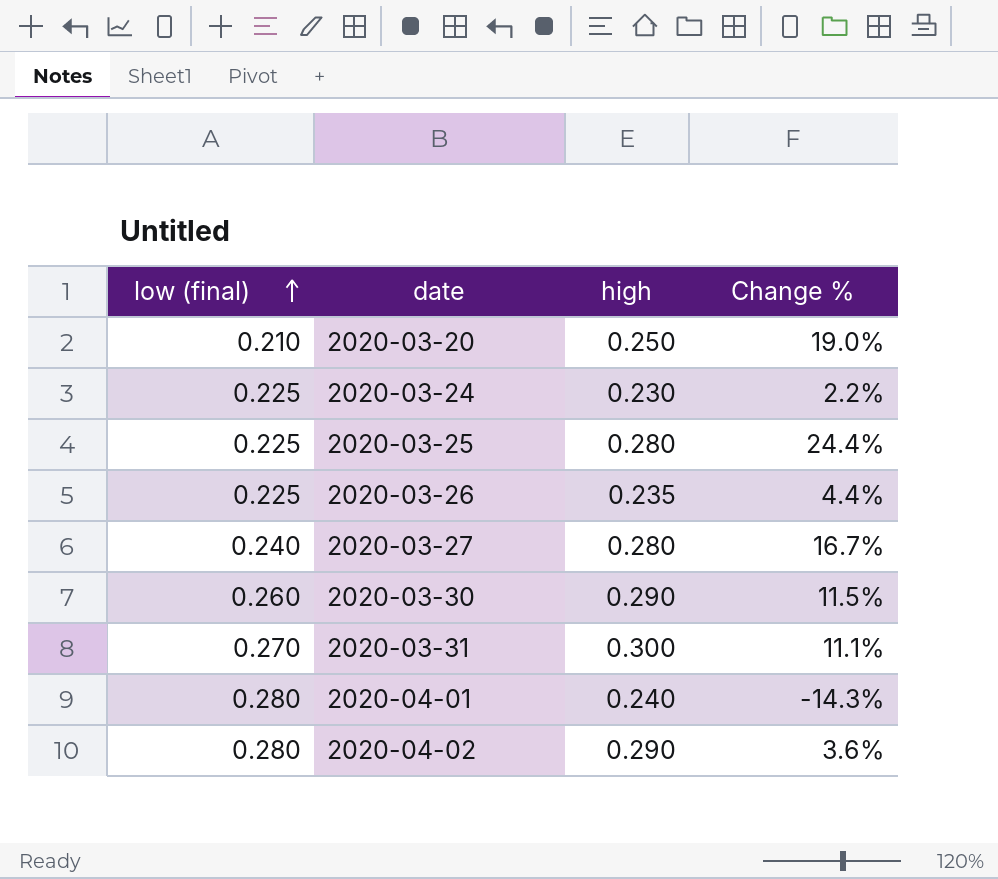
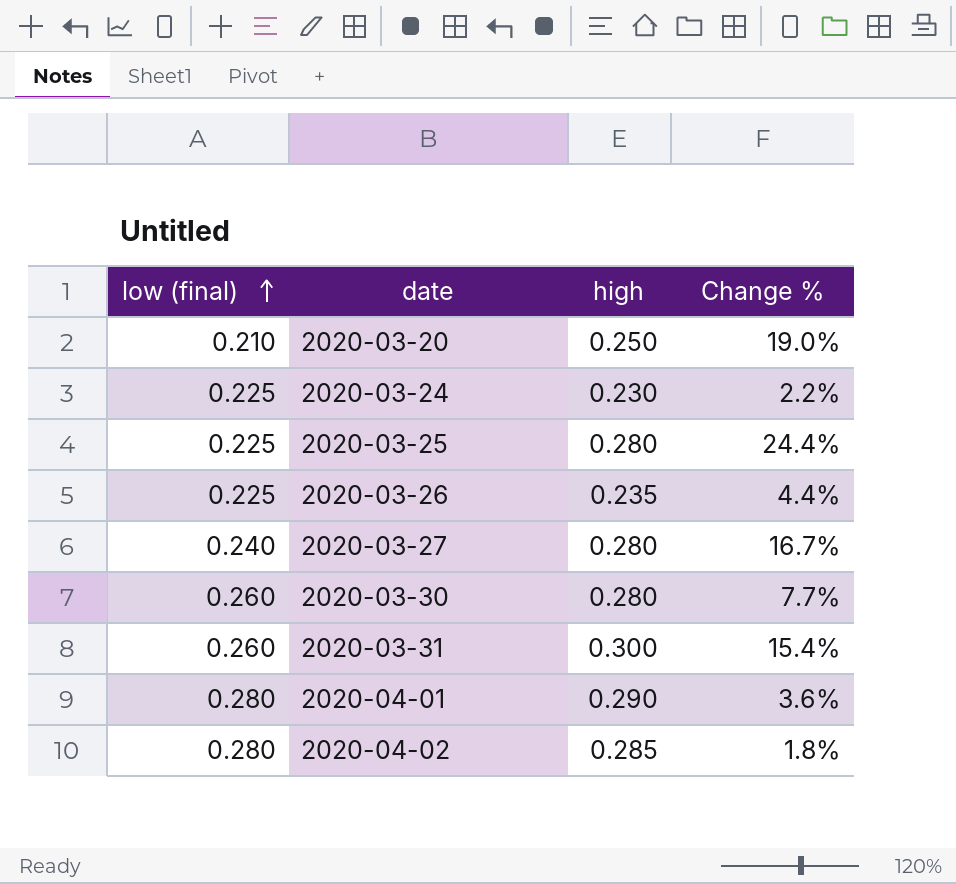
2020-03-30 | high: 0.290 -> 0.280
2020-03-30 | Change %: 11.5% -> 7.7%
2020-03-31 | low (final): 0.270 -> 0.260
2020-03-31 | Change %: 11.1% -> 15.4%
2020-04-01 | high: 0.240 -> 0.290
2020-04-01 | Change %: -14.3% -> 3.6%
2020-04-02 | high: 0.290 -> 0.285
2020-04-02 | Change %: 3.6% -> 1.8%

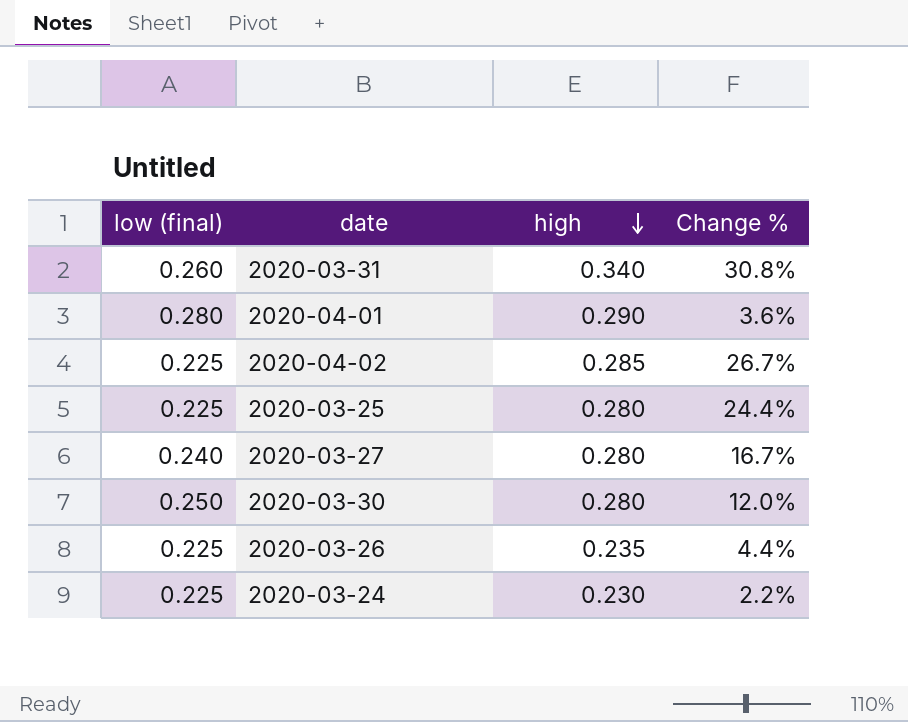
row order: low (final) ascending -> high descending
row 2020-03-20: 0.210 | 0.250 | 19.0% -> none
2020-03-31 | high: 0.300 -> 0.340
2020-03-31 | Change %: 15.4% -> 30.8%
2020-04-02 | low (final): 0.280 -> 0.225
2020-04-02 | Change %: 1.8% -> 26.7%
2020-03-30 | low (final): 0.260 -> 0.250
2020-03-30 | Change %: 7.7% -> 12.0%

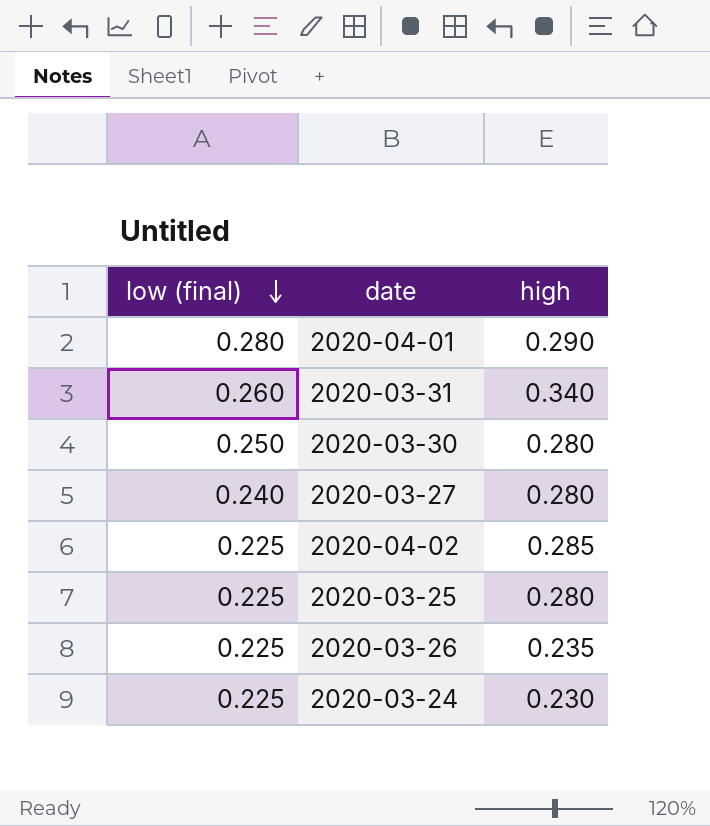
row order: high descending -> low (final) descending
column Change % | formula: ([high] - [low (final)]) / [low (final)] -> none

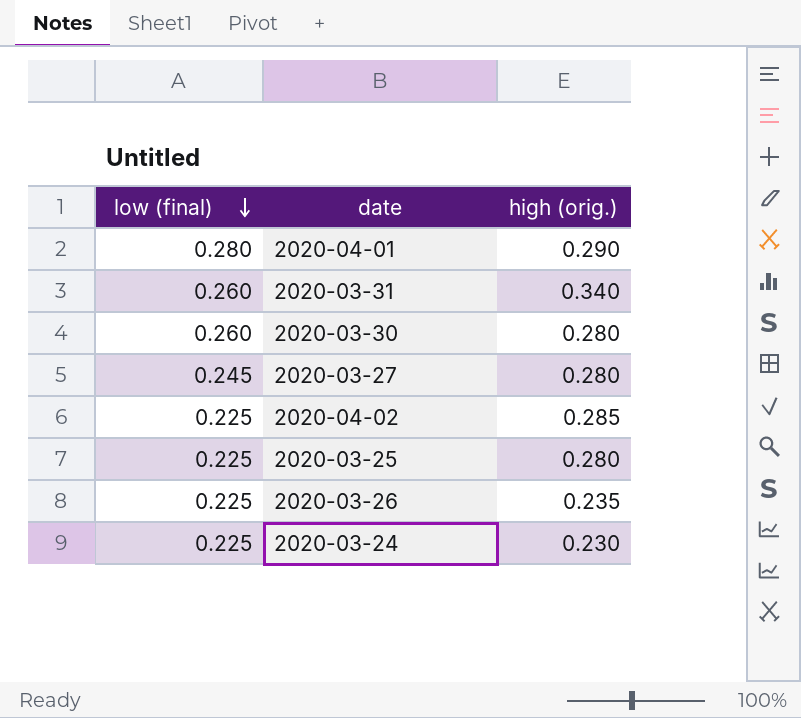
column name: high -> high (orig.)
2020-03-30 | low (final): 0.250 -> 0.260
2020-03-27 | low (final): 0.240 -> 0.245

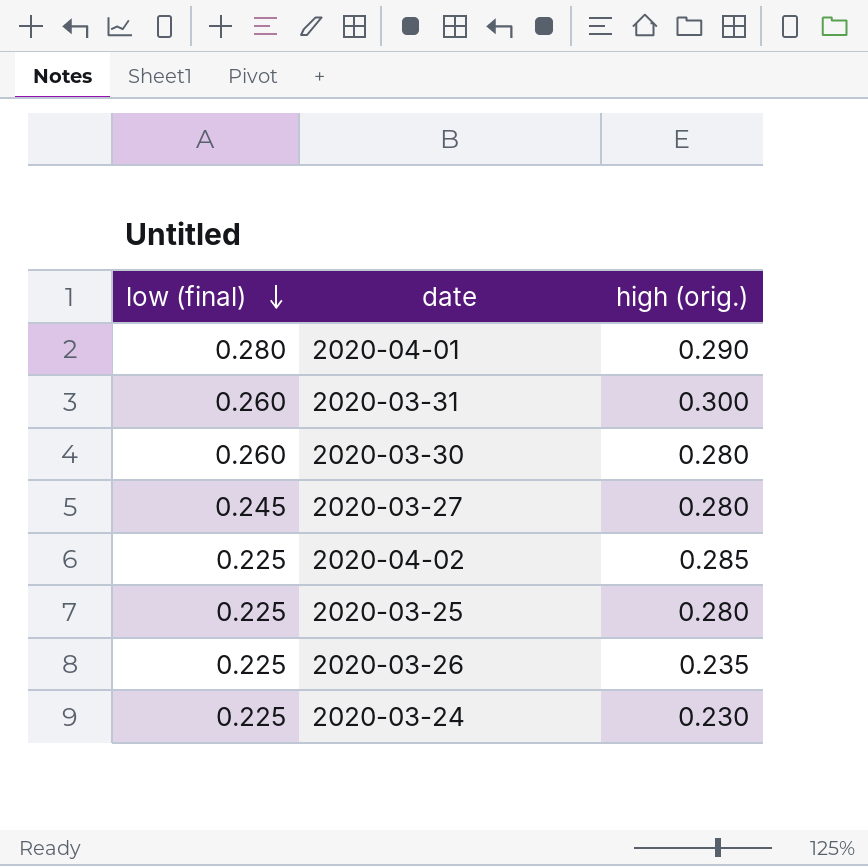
2020-03-31 | high (orig.): 0.340 -> 0.300

